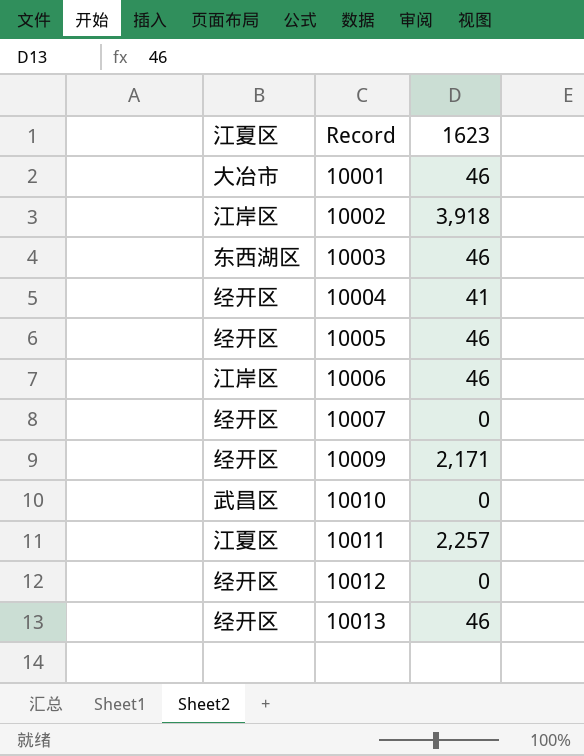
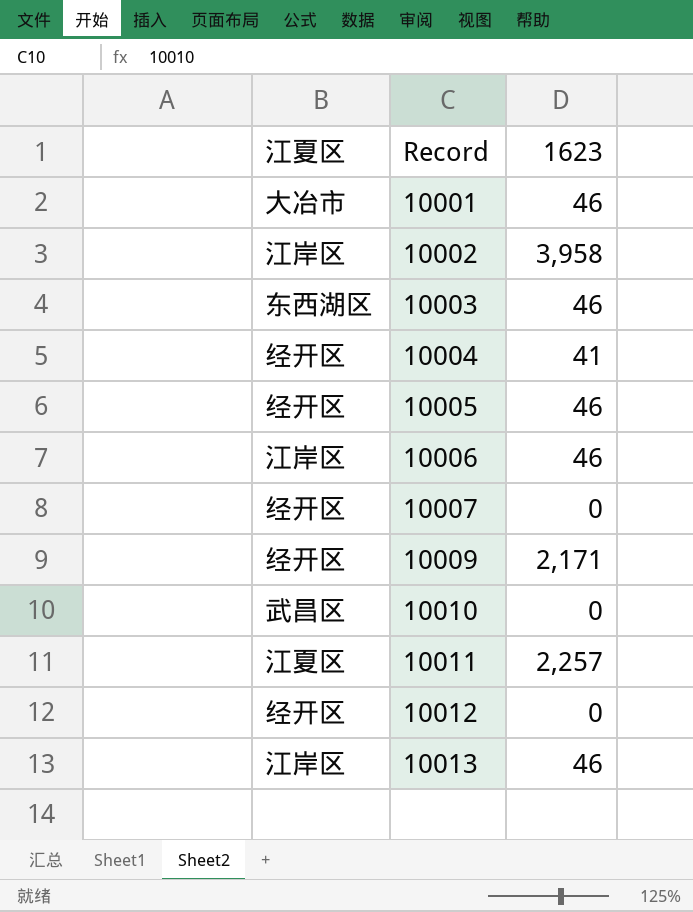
10002 | 1623: 3,918 -> 3,958
10013 | 江夏区: 经开区 -> 江岸区

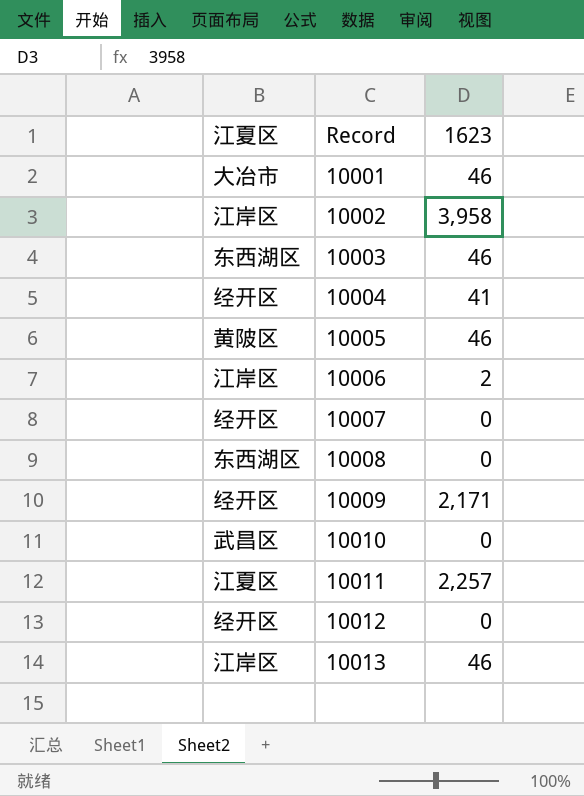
10005 | 江夏区: 经开区 -> 黄陂区
10006 | 1623: 46 -> 2
row 10008: none -> 东西湖区 | 0

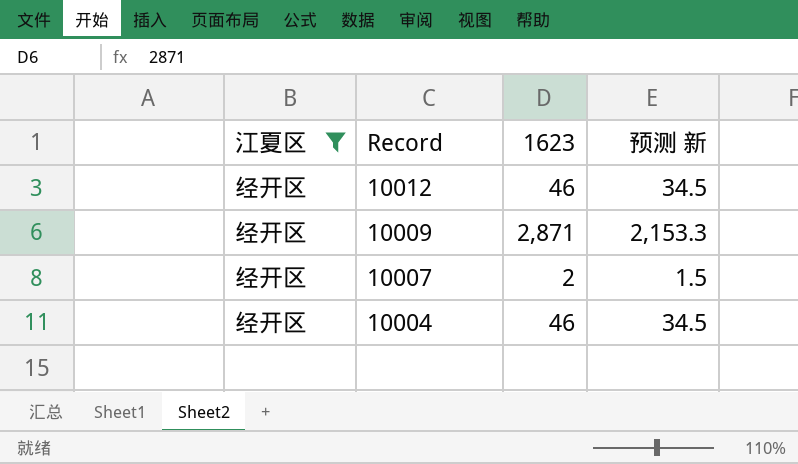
filter: none -> 江夏区 = 经开区
row order: Record ascending -> Record descending
column 预测 新 | formula: none -> [1623] * 0.75
10012 | 1623: 0 -> 46
10009 | 1623: 2,171 -> 2,871
10007 | 1623: 0 -> 2
10004 | 1623: 41 -> 46

